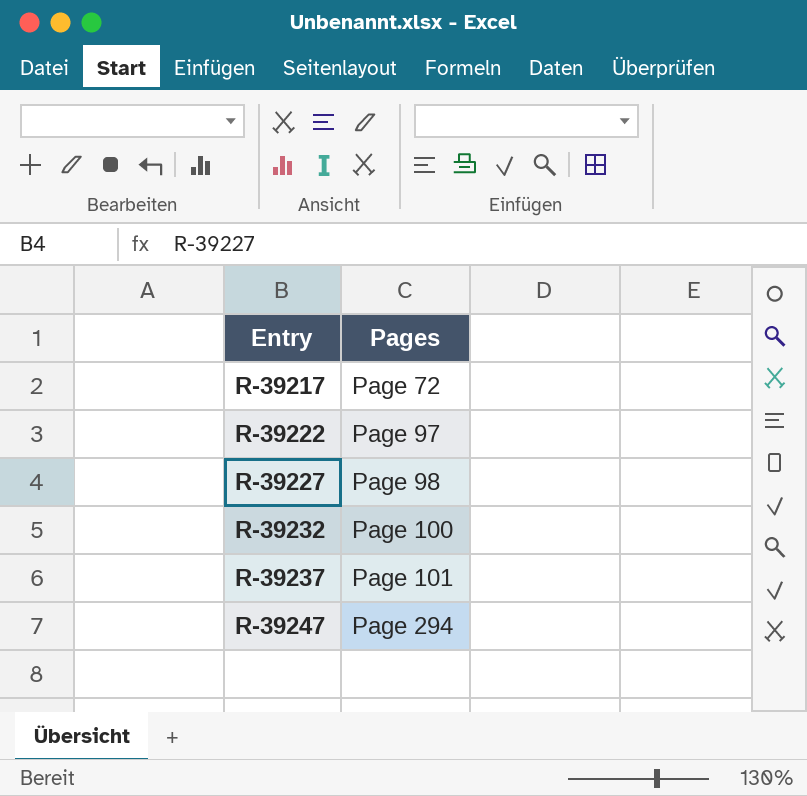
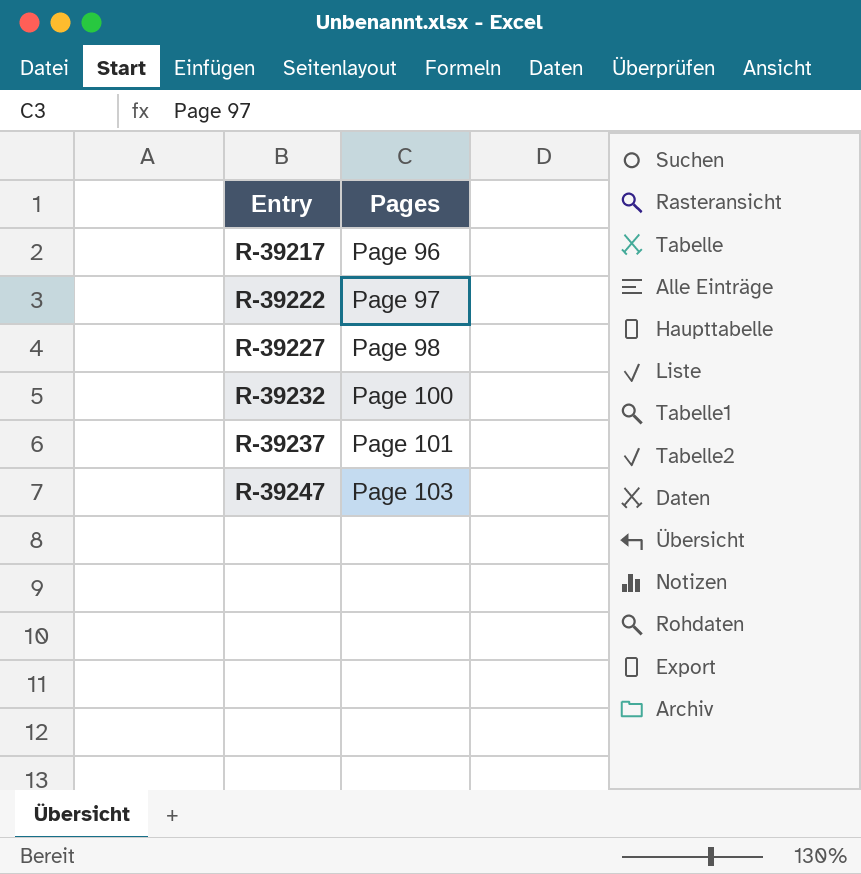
R-39217 | Pages: Page 72 -> Page 96
R-39247 | Pages: Page 294 -> Page 103

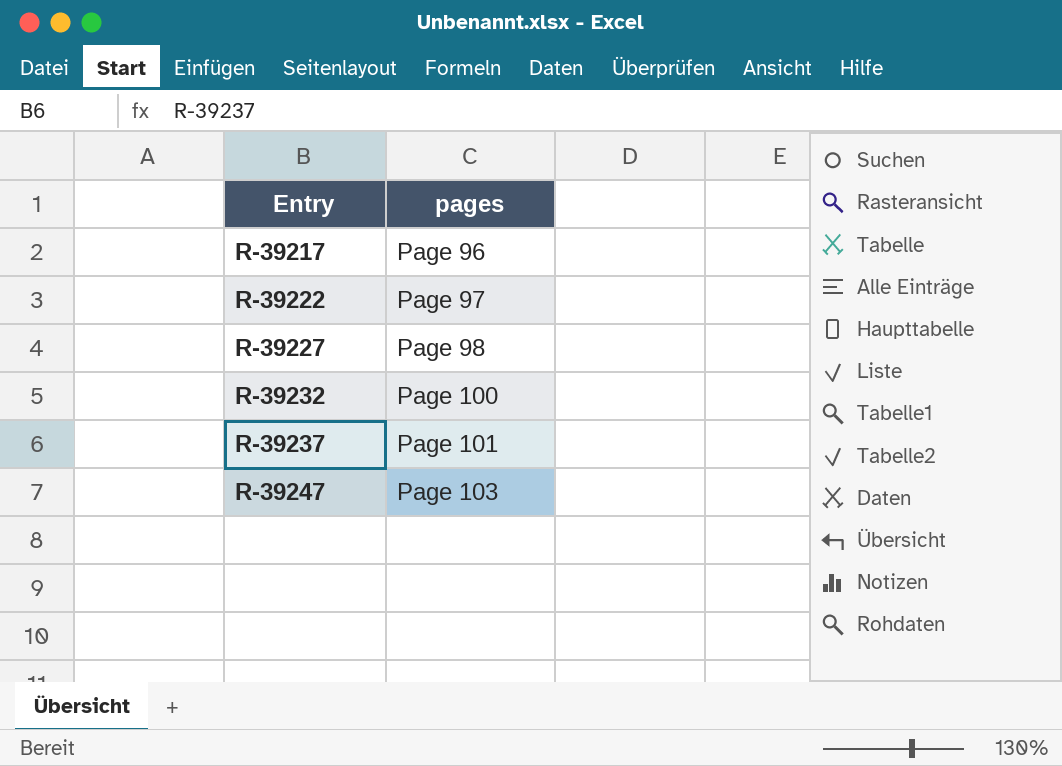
column name: Pages -> pages

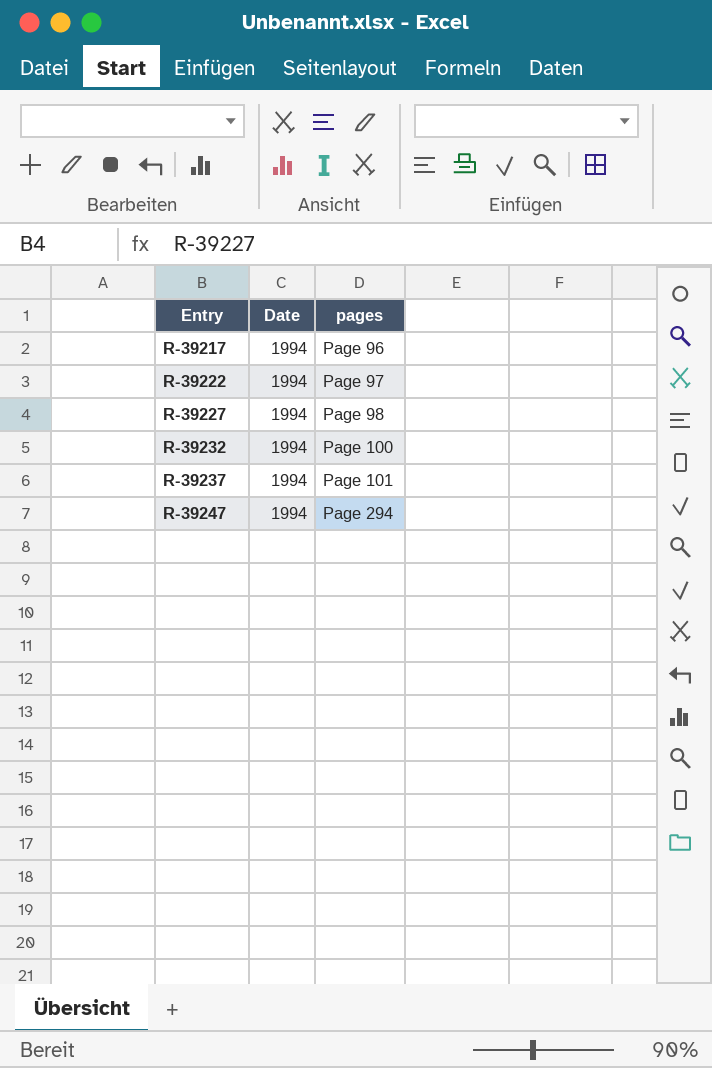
column Date | position: none -> 2
R-39247 | pages: Page 103 -> Page 294

